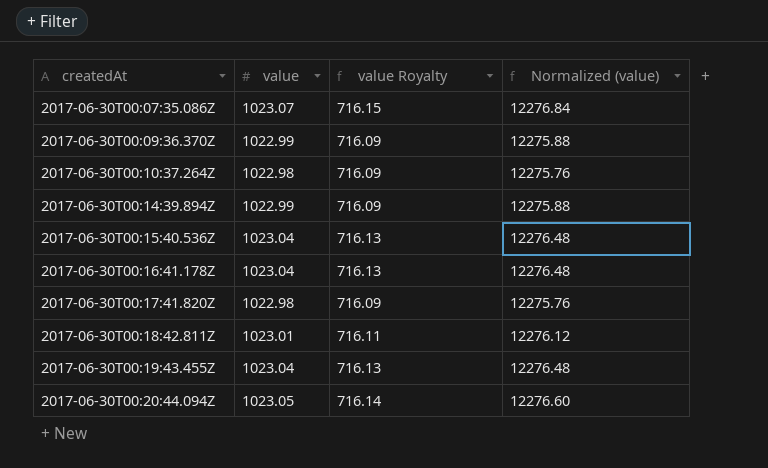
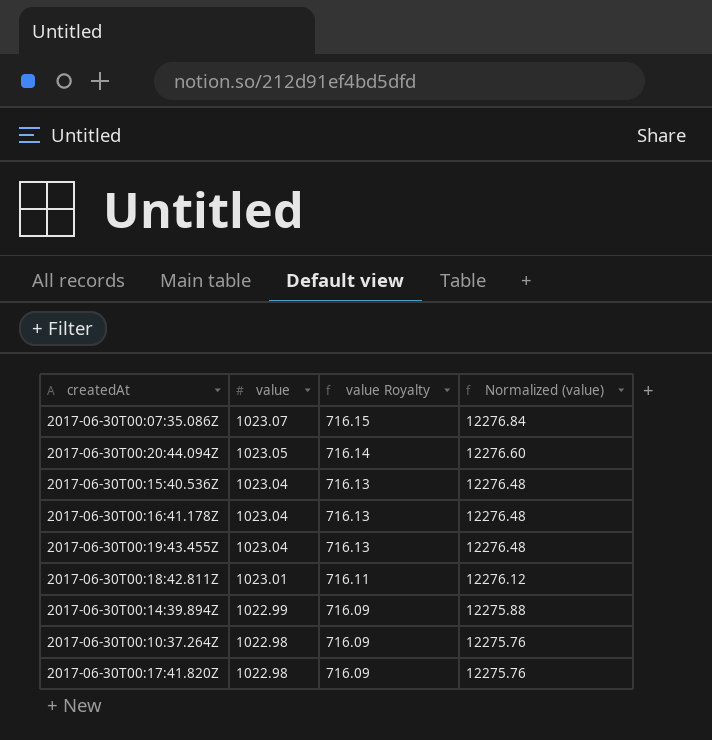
row order: createdAt ascending -> value descending
row 2017-06-30T00:09:36.370Z: 1022.99 | 716.09 | 12275.88 -> none

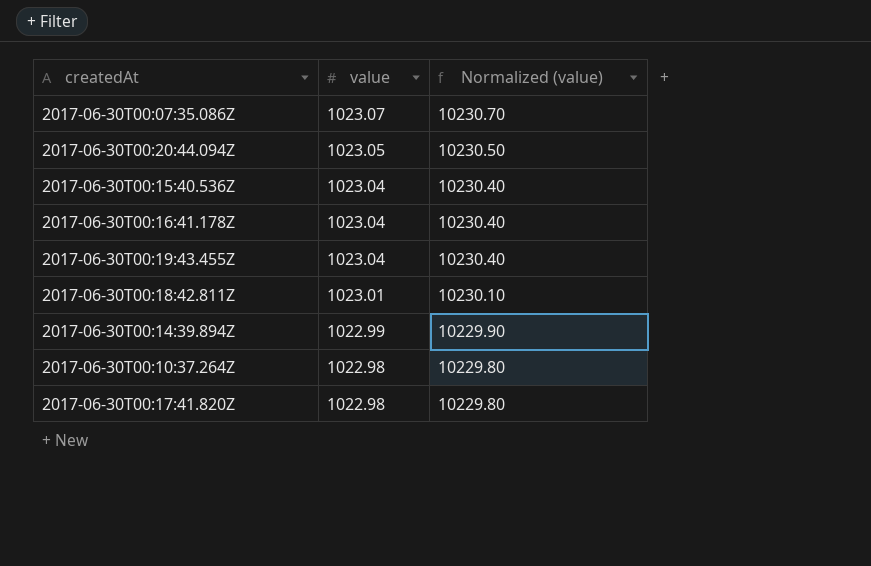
column value Royalty | formula: [value] * 0.7 -> none
column Normalized (value) | formula: [value] * 12 -> [value] * 10

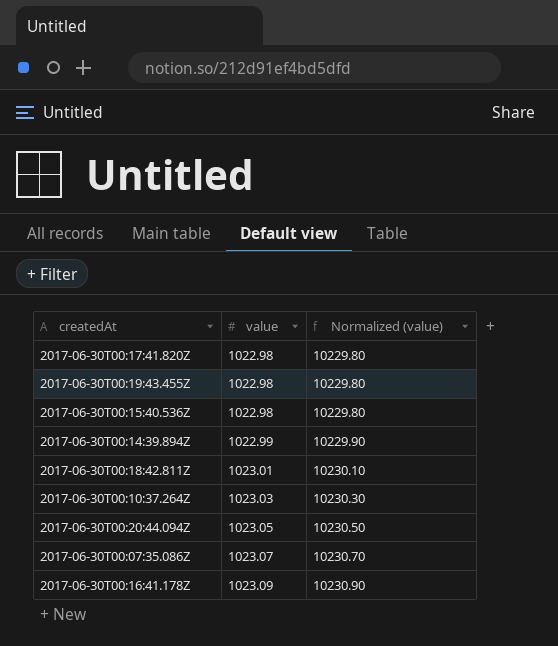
row order: value descending -> value ascending
2017-06-30T00:19:43.455Z | value: 1023.04 -> 1022.98
2017-06-30T00:19:43.455Z | Normalized (value): 10230.40 -> 10229.80
2017-06-30T00:15:40.536Z | value: 1023.04 -> 1022.98
2017-06-30T00:15:40.536Z | Normalized (value): 10230.40 -> 10229.80
2017-06-30T00:10:37.264Z | value: 1022.98 -> 1023.03
2017-06-30T00:10:37.264Z | Normalized (value): 10229.80 -> 10230.30
2017-06-30T00:16:41.178Z | value: 1023.04 -> 1023.09
2017-06-30T00:16:41.178Z | Normalized (value): 10230.40 -> 10230.90

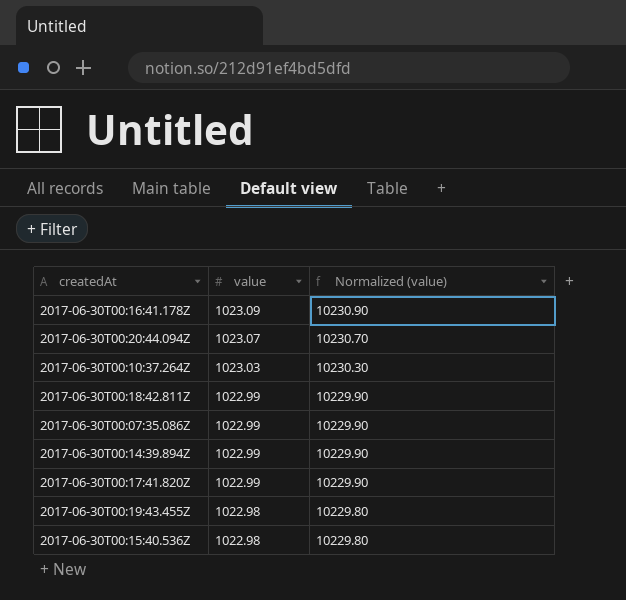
row order: value ascending -> value descending
2017-06-30T00:20:44.094Z | value: 1023.05 -> 1023.07
2017-06-30T00:20:44.094Z | Normalized (value): 10230.50 -> 10230.70
2017-06-30T00:18:42.811Z | value: 1023.01 -> 1022.99
2017-06-30T00:18:42.811Z | Normalized (value): 10230.10 -> 10229.90
2017-06-30T00:07:35.086Z | value: 1023.07 -> 1022.99
2017-06-30T00:07:35.086Z | Normalized (value): 10230.70 -> 10229.90
2017-06-30T00:17:41.820Z | value: 1022.98 -> 1022.99
2017-06-30T00:17:41.820Z | Normalized (value): 10229.80 -> 10229.90

